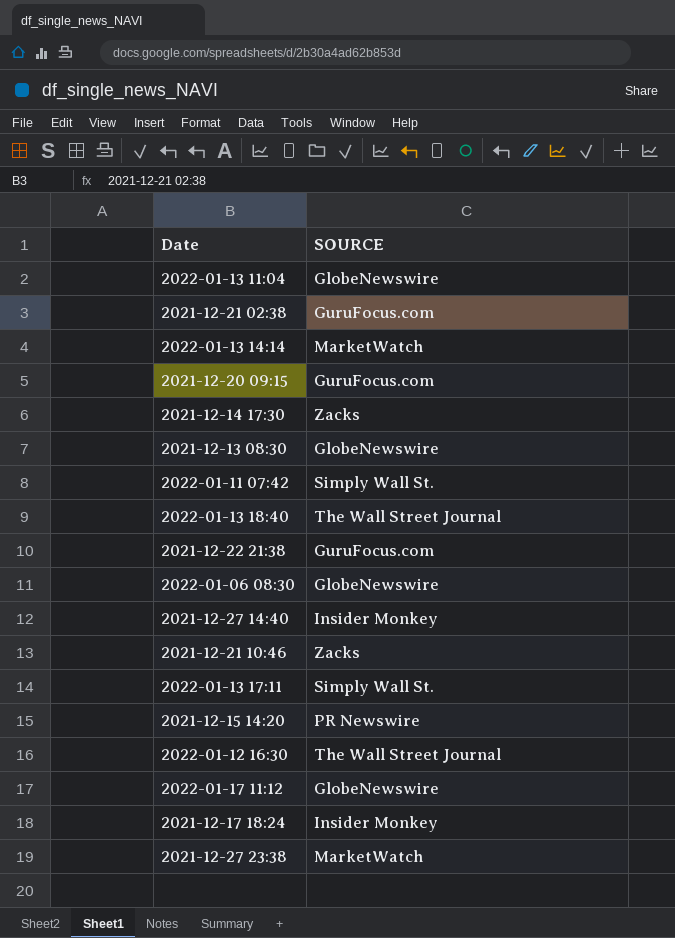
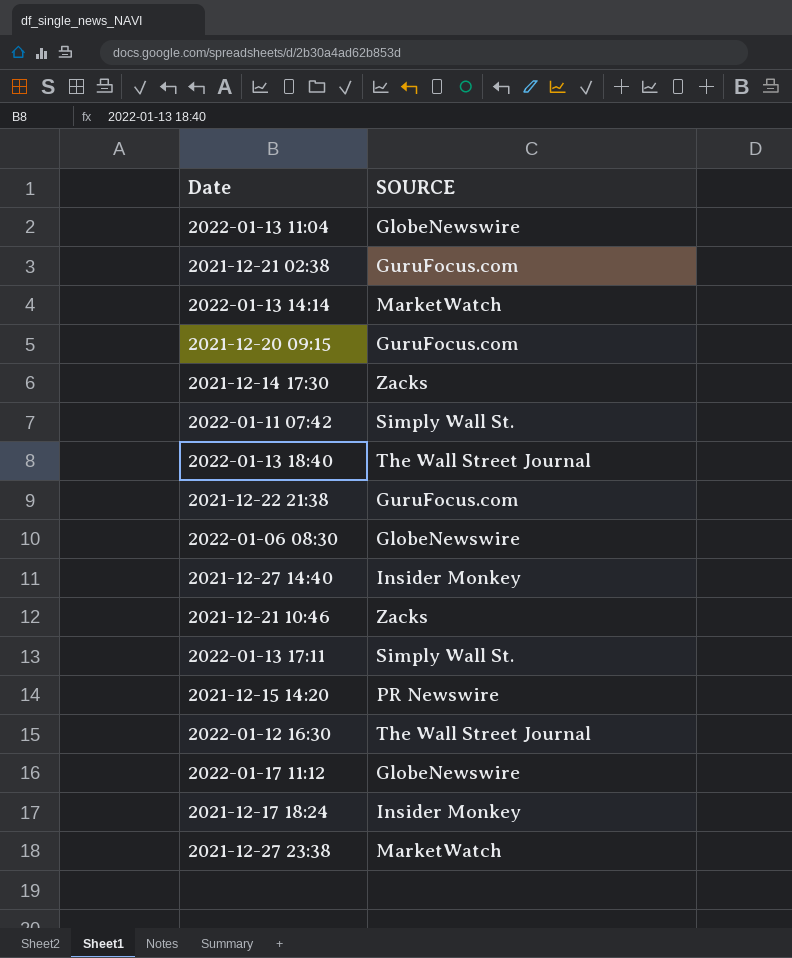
row 2021-12-13 08:30: GlobeNewswire -> none

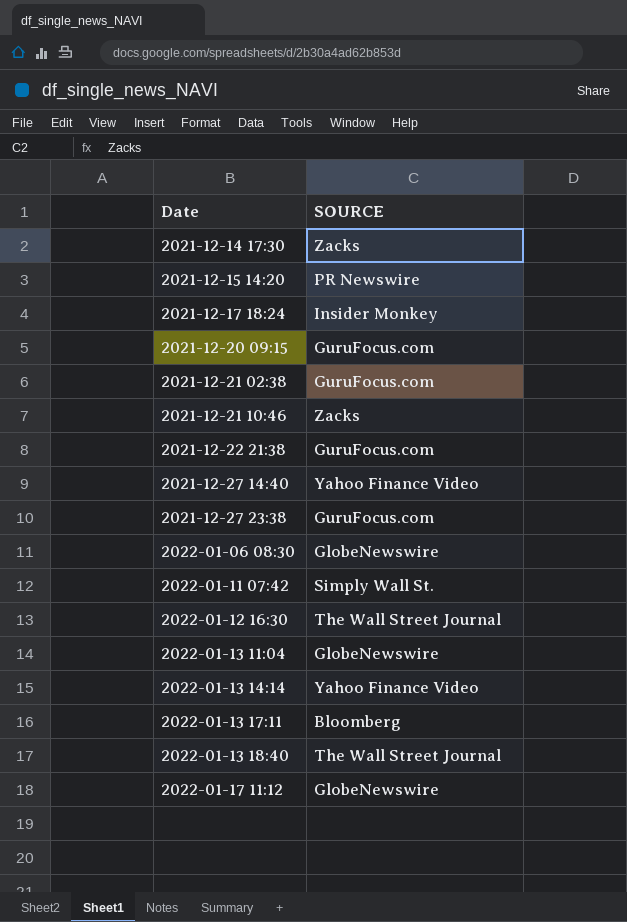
row order: none -> Date ascending
2021-12-27 14:40 | SOURCE: Insider Monkey -> Yahoo Finance Video
2021-12-27 23:38 | SOURCE: MarketWatch -> GuruFocus.com
2022-01-13 14:14 | SOURCE: MarketWatch -> Yahoo Finance Video
2022-01-13 17:11 | SOURCE: Simply Wall St. -> Bloomberg

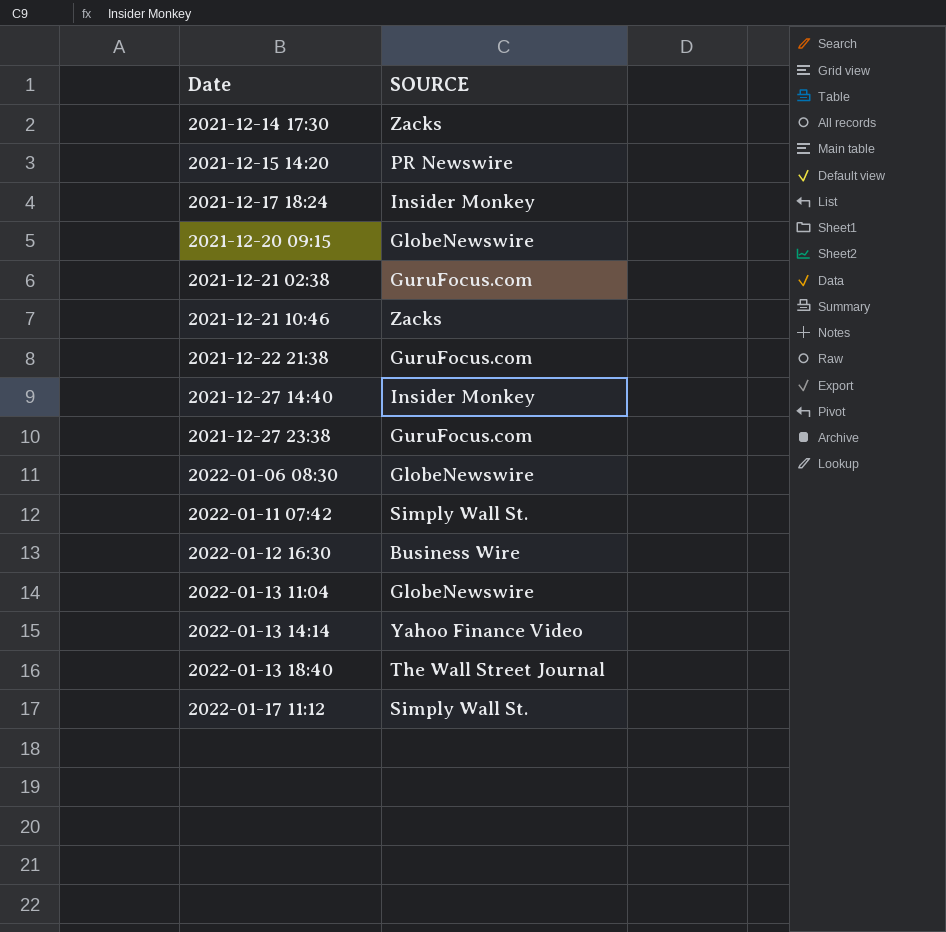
row 2022-01-13 17:11: Bloomberg -> none
2021-12-20 09:15 | SOURCE: GuruFocus.com -> GlobeNewswire
2021-12-27 14:40 | SOURCE: Yahoo Finance Video -> Insider Monkey
2022-01-12 16:30 | SOURCE: The Wall Street Journal -> Business Wire
2022-01-17 11:12 | SOURCE: GlobeNewswire -> Simply Wall St.

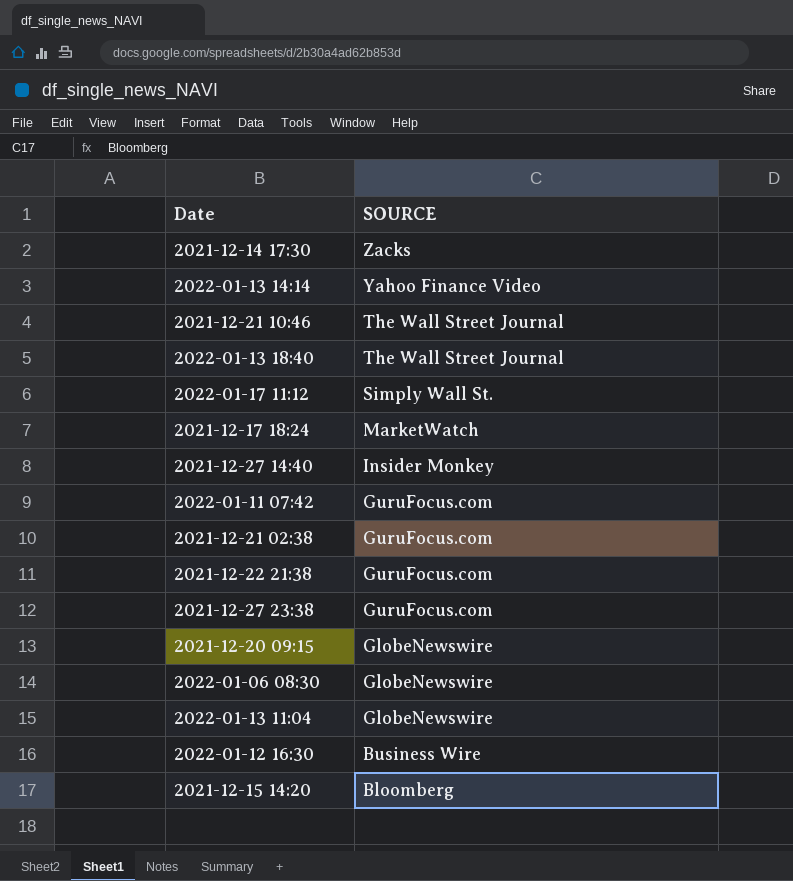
row order: Date ascending -> SOURCE descending
2021-12-21 10:46 | SOURCE: Zacks -> The Wall Street Journal
2021-12-17 18:24 | SOURCE: Insider Monkey -> MarketWatch
2022-01-11 07:42 | SOURCE: Simply Wall St. -> GuruFocus.com
2021-12-15 14:20 | SOURCE: PR Newswire -> Bloomberg

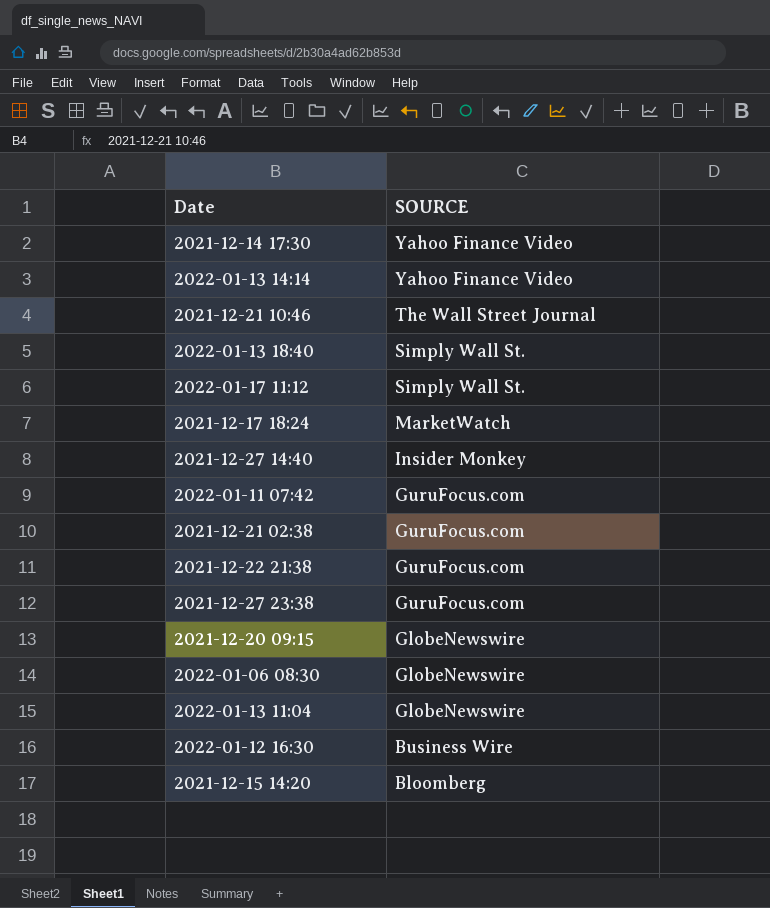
2021-12-14 17:30 | SOURCE: Zacks -> Yahoo Finance Video
2022-01-13 18:40 | SOURCE: The Wall Street Journal -> Simply Wall St.

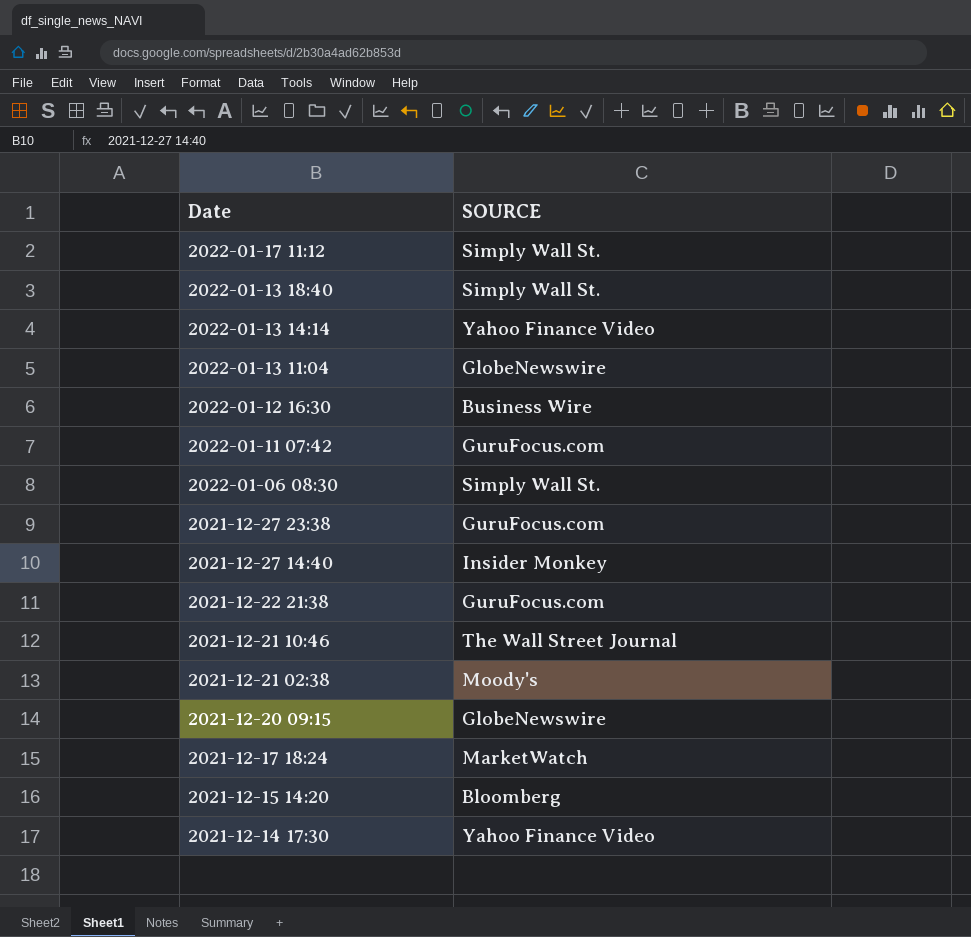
row order: SOURCE descending -> Date descending
2022-01-06 08:30 | SOURCE: GlobeNewswire -> Simply Wall St.
2021-12-21 02:38 | SOURCE: GuruFocus.com -> Moody's

